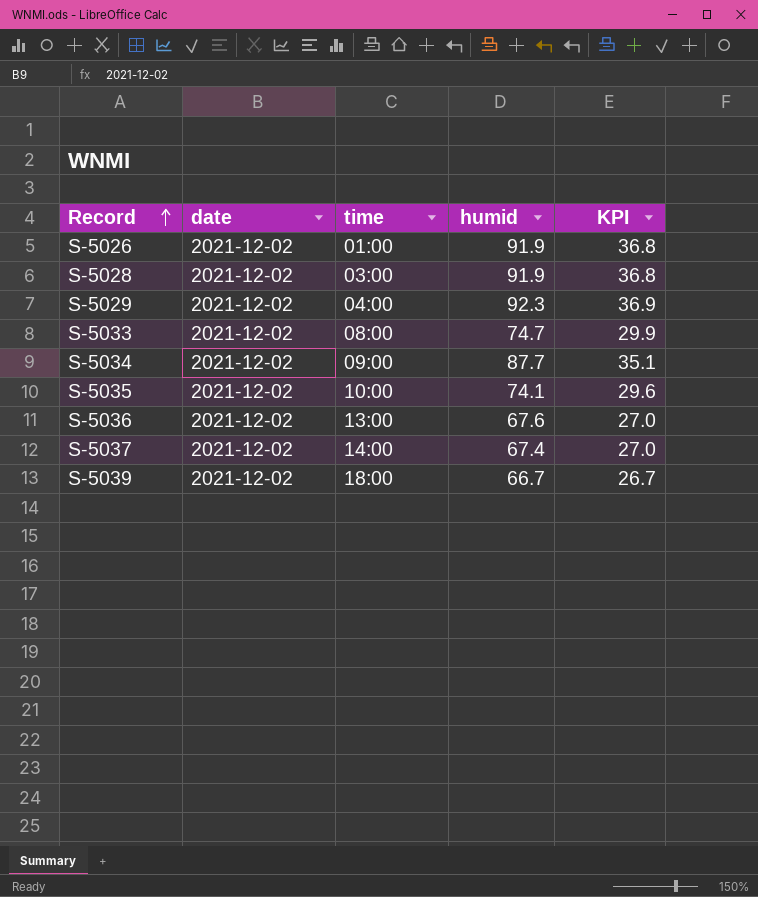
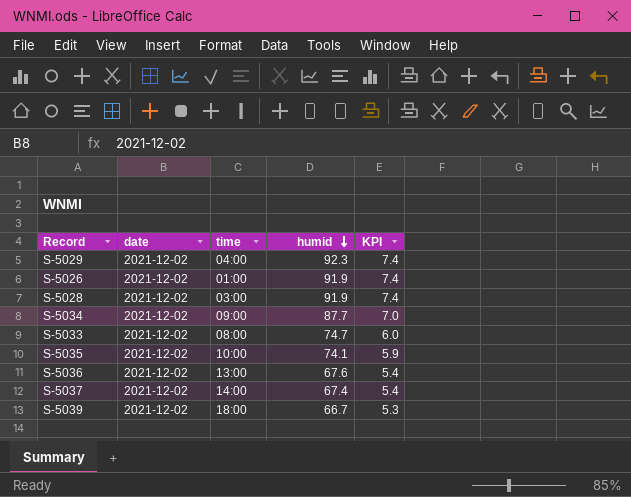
row order: Record ascending -> humid descending
column KPI | formula: [humid] * 0.4 -> [humid] * 0.08

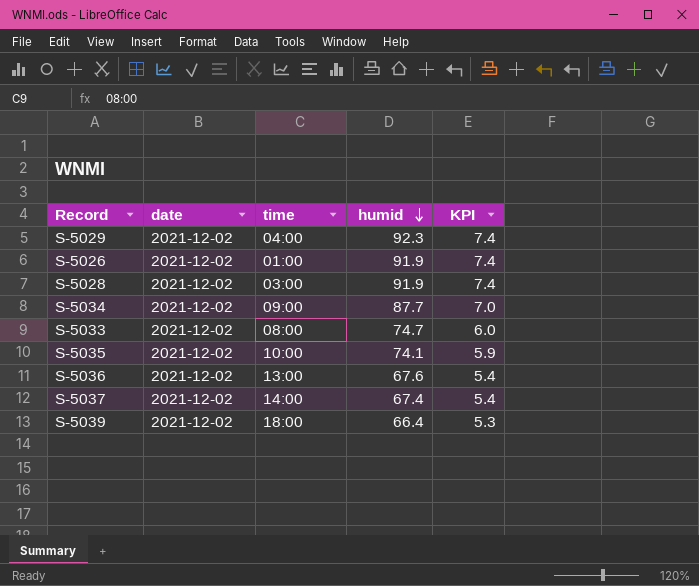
S-5039 | humid: 66.7 -> 66.4

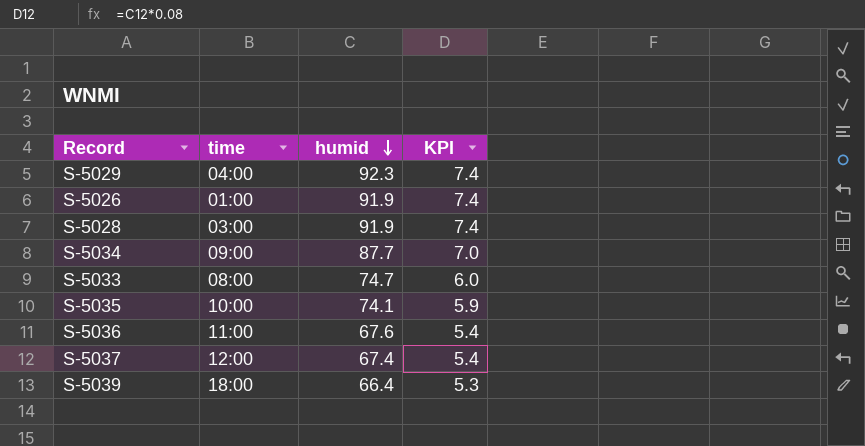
column date | position: 2 -> none
S-5036 | time: 13:00 -> 11:00
S-5037 | time: 14:00 -> 12:00

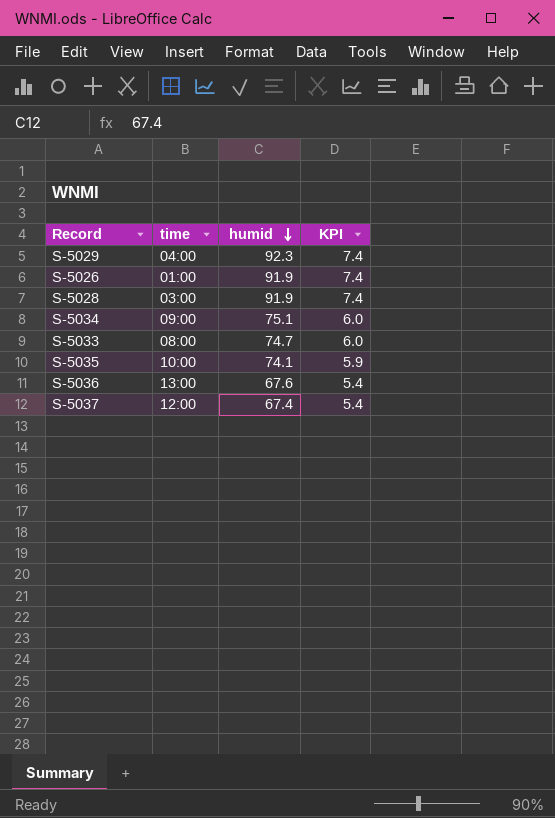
row S-5039: 18:00 | 66.4 | 5.3 -> none
S-5034 | humid: 87.7 -> 75.1
S-5034 | KPI: 7.0 -> 6.0
S-5036 | time: 11:00 -> 13:00

